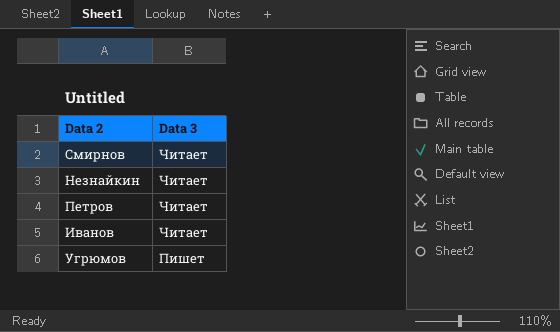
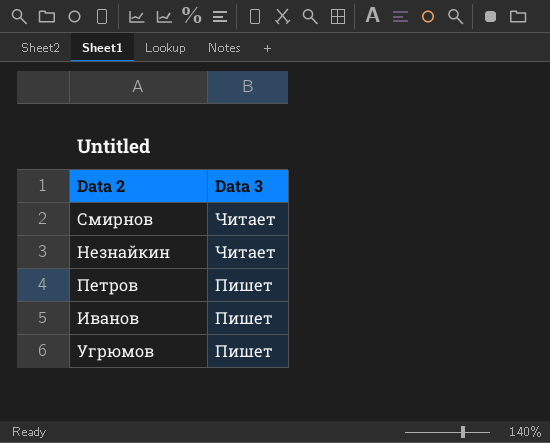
Петров | Data 3: Читает -> Пишет
Иванов | Data 3: Читает -> Пишет

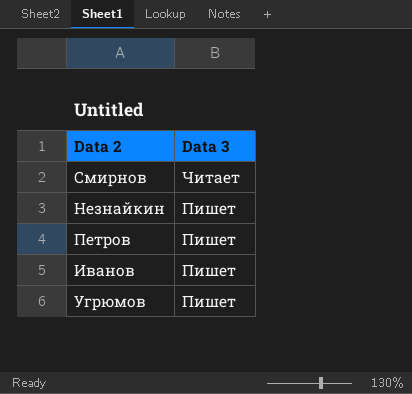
Незнайкин | Data 3: Читает -> Пишет

